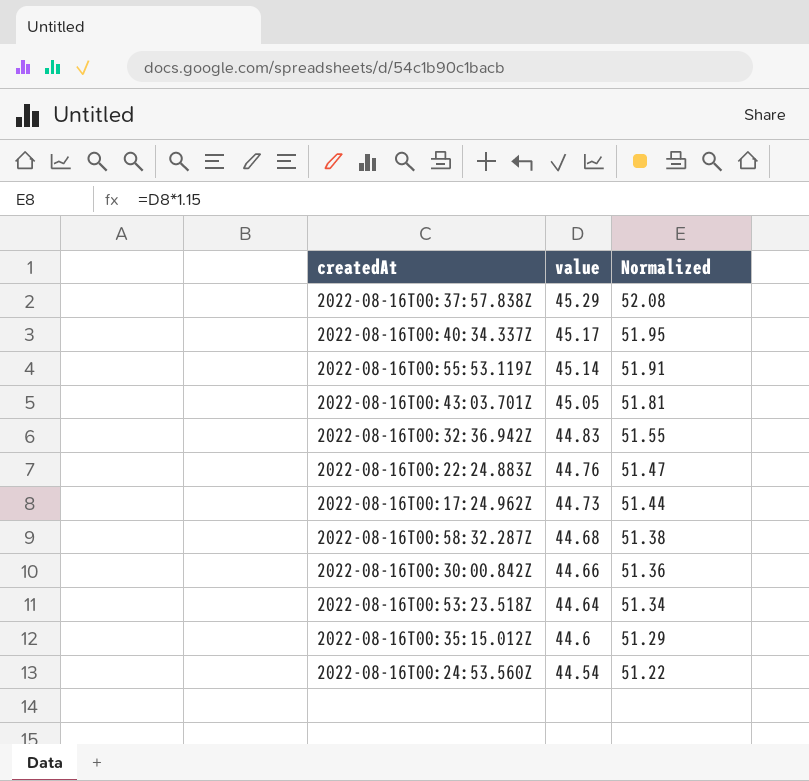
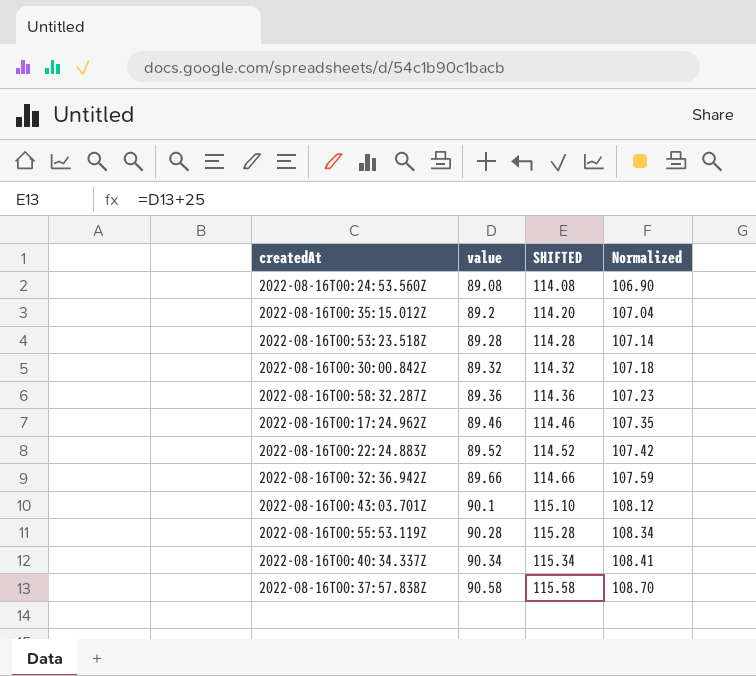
row order: value descending -> value ascending
column SHIFTED | formula: none -> [value] + 25
column Normalized | formula: [value] * 1.15 -> [value] * 1.2
2022-08-16T00:24:53.560Z | value: 44.54 -> 89.08
2022-08-16T00:35:15.012Z | value: 44.6 -> 89.2
2022-08-16T00:53:23.518Z | value: 44.64 -> 89.28
2022-08-16T00:30:00.842Z | value: 44.66 -> 89.32
2022-08-16T00:58:32.287Z | value: 44.68 -> 89.36
2022-08-16T00:17:24.962Z | value: 44.73 -> 89.46
2022-08-16T00:22:24.883Z | value: 44.76 -> 89.52
2022-08-16T00:32:36.942Z | value: 44.83 -> 89.66
2022-08-16T00:43:03.701Z | value: 45.05 -> 90.1
2022-08-16T00:55:53.119Z | value: 45.14 -> 90.28
2022-08-16T00:40:34.337Z | value: 45.17 -> 90.34
2022-08-16T00:37:57.838Z | value: 45.29 -> 90.58

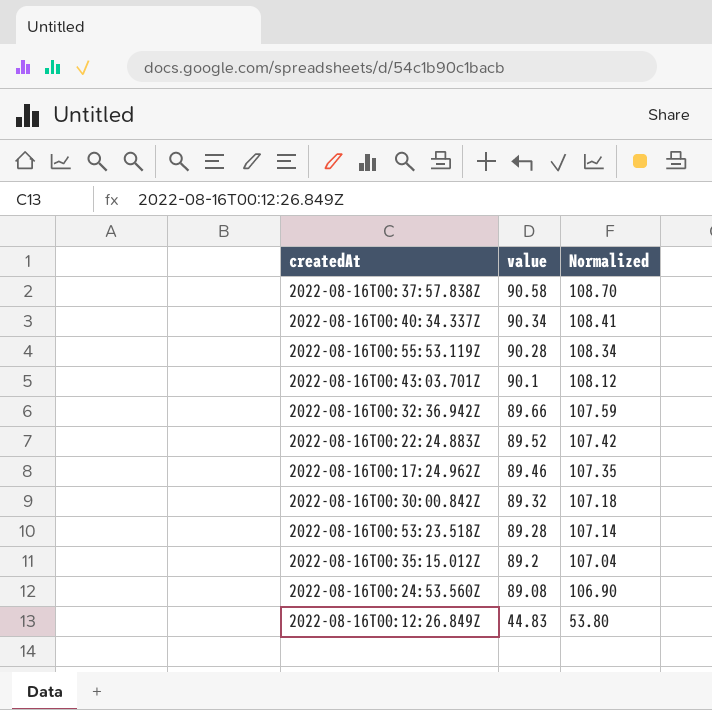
row order: value ascending -> value descending
column SHIFTED | formula: [value] + 25 -> none
row 2022-08-16T00:58:32.287Z: 89.36 | 114.36 | 107.23 -> none
row 2022-08-16T00:12:26.849Z: none -> 44.83 | 53.80

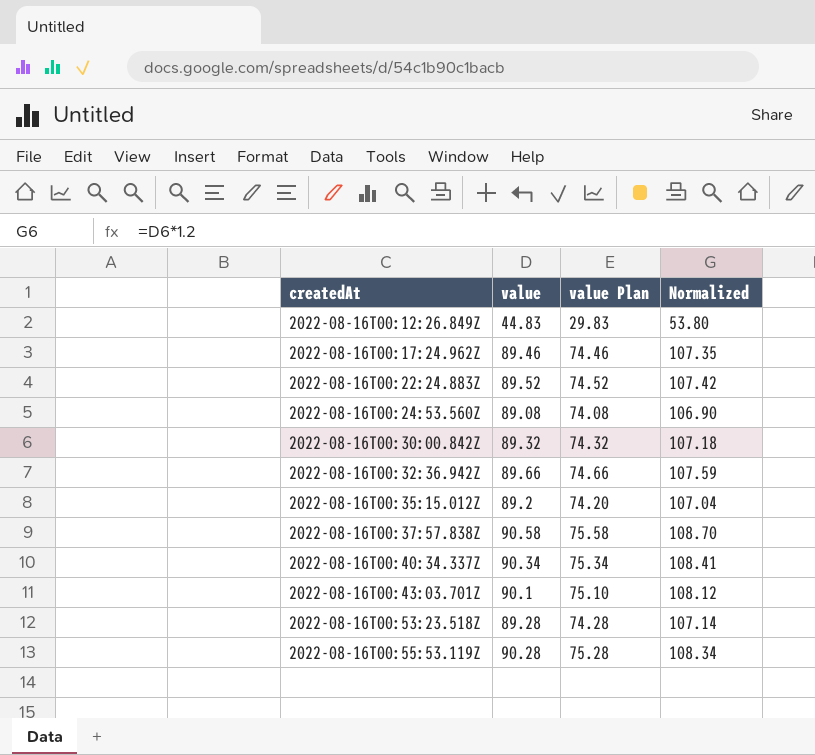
row order: value descending -> createdAt ascending
column value Plan | formula: none -> [value] - 15

